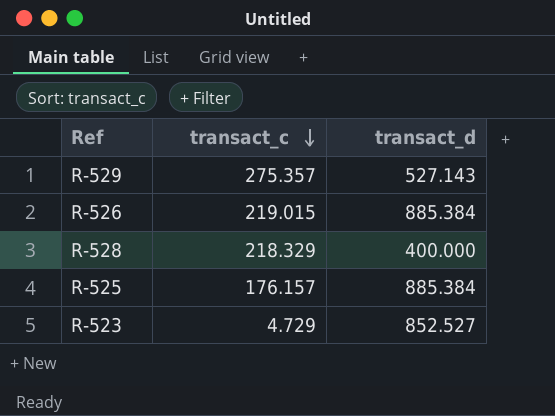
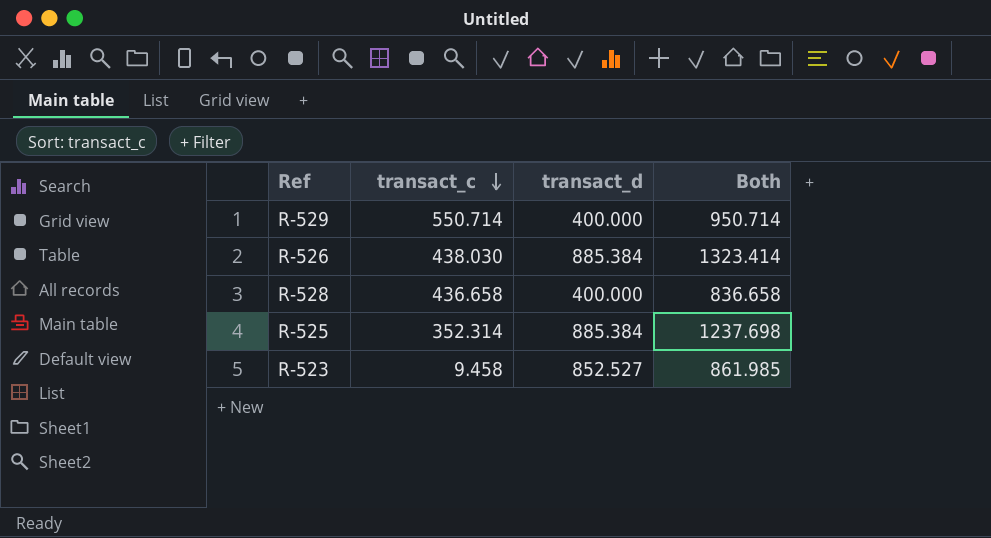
column Both | formula: none -> [transact_c] + [transact_d]
R-529 | transact_c: 275.357 -> 550.714
R-529 | transact_d: 527.143 -> 400.000
R-526 | transact_c: 219.015 -> 438.030
R-528 | transact_c: 218.329 -> 436.658
R-525 | transact_c: 176.157 -> 352.314
R-523 | transact_c: 4.729 -> 9.458

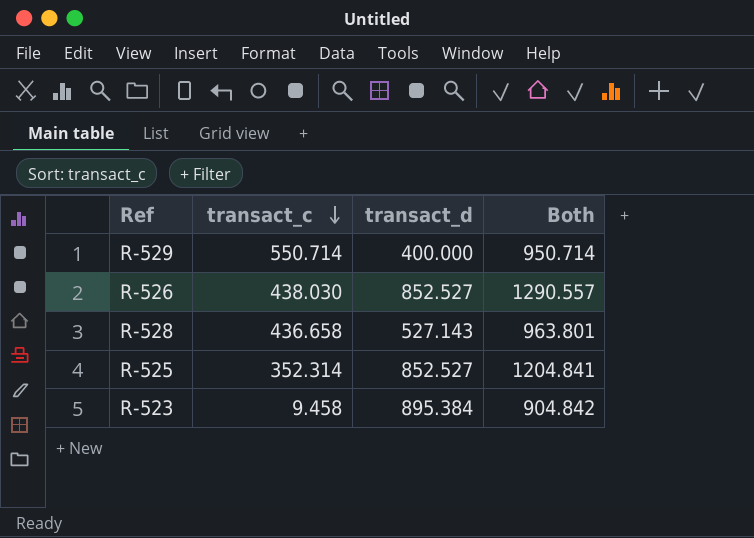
R-526 | transact_d: 885.384 -> 852.527
R-526 | Both: 1323.414 -> 1290.557
R-528 | transact_d: 400.000 -> 527.143
R-528 | Both: 836.658 -> 963.801
R-525 | transact_d: 885.384 -> 852.527
R-525 | Both: 1237.698 -> 1204.841
R-523 | transact_d: 852.527 -> 895.384
R-523 | Both: 861.985 -> 904.842

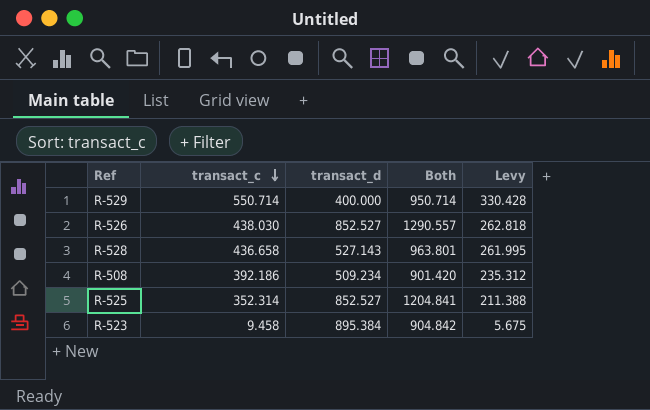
column Levy | formula: none -> [transact_c] * 0.6
row R-508: none -> 392.186 | 509.234 | 901.420 | 235.312

